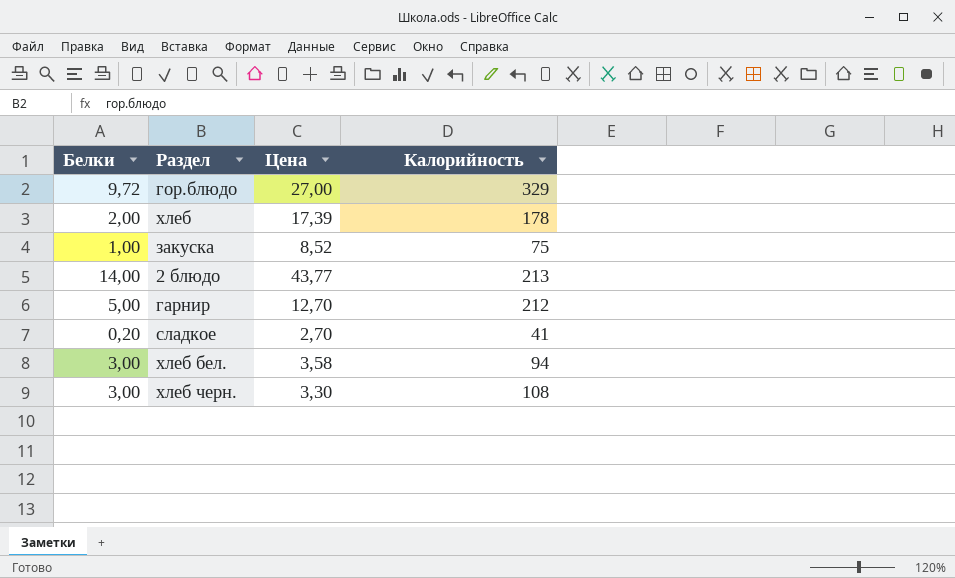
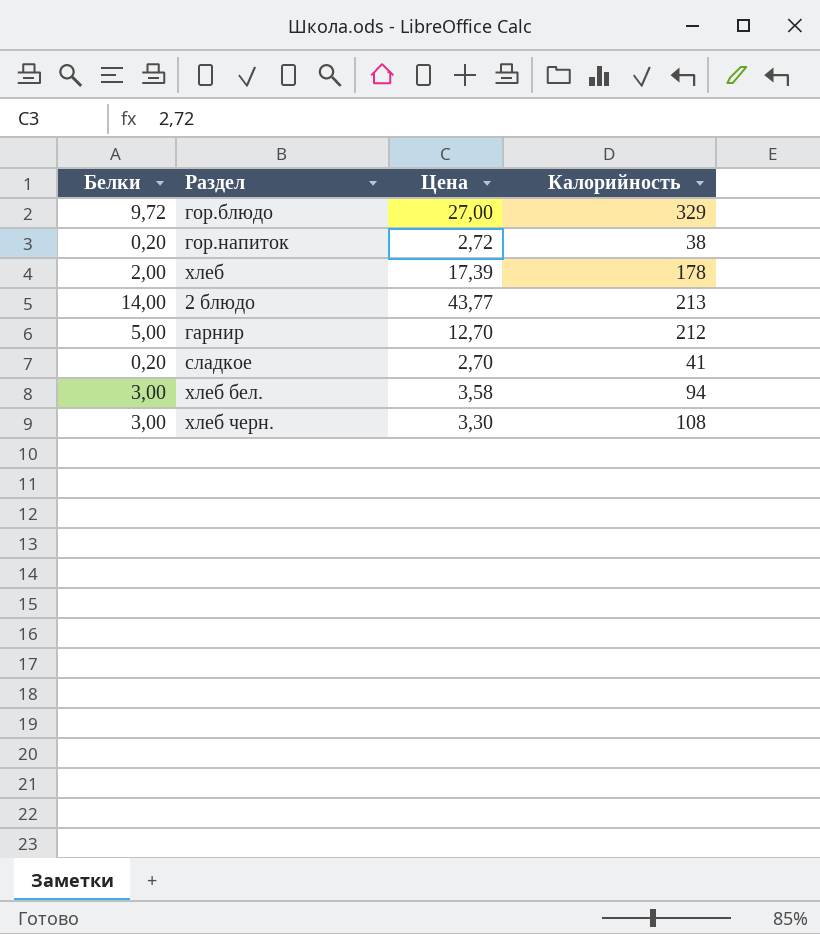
row закуска: 1,00 | 8,52 | 75 -> none
row гор.напиток: none -> 0,20 | 2,72 | 38

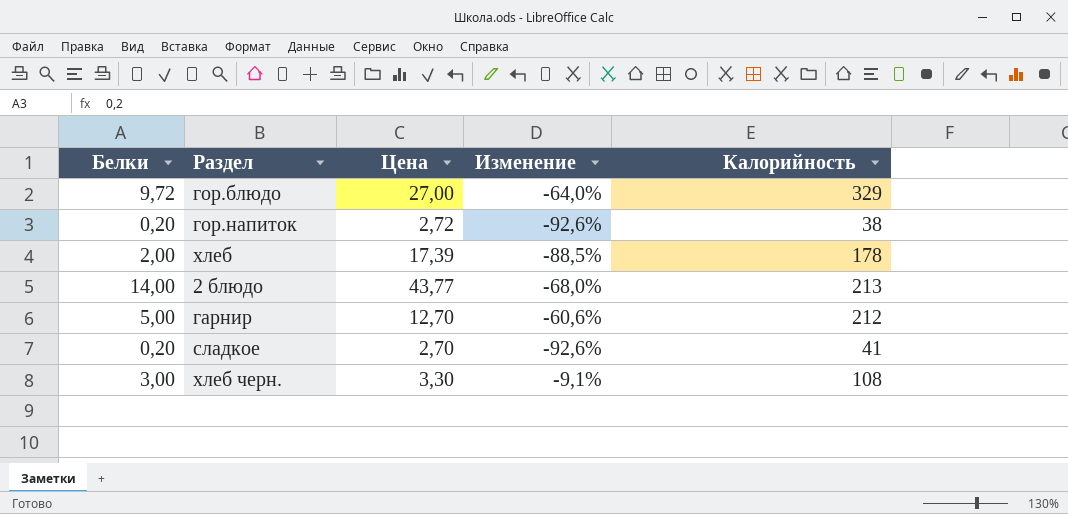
column Изменение | formula: none -> ([Белки] - [Цена]) / [Цена]
row хлеб бел.: 3,00 | 3,58 | 94 -> none

